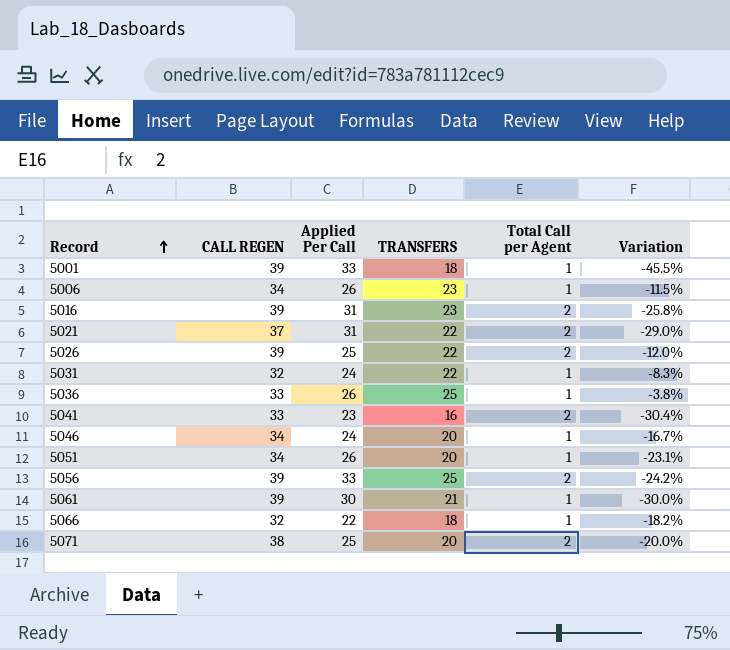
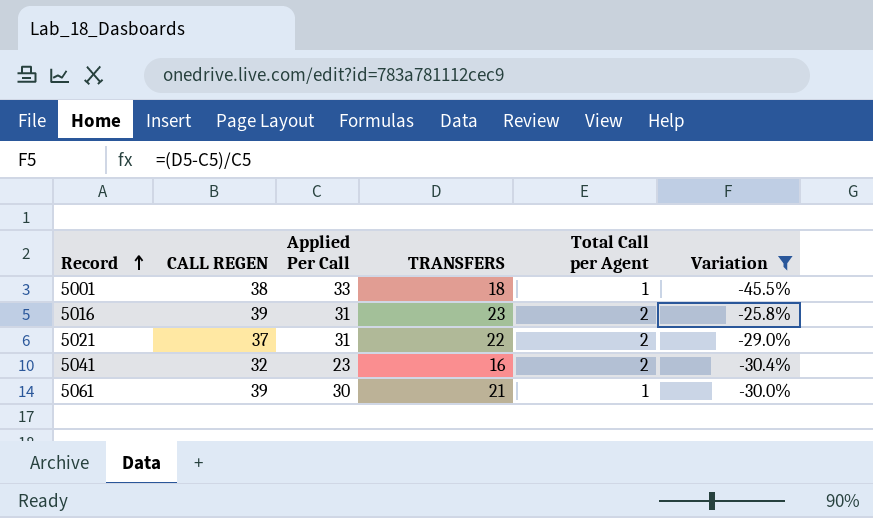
filter: none -> Variation <= -25.8%
5001 | CALL REGEN: 39 -> 38
5041 | CALL REGEN: 33 -> 32

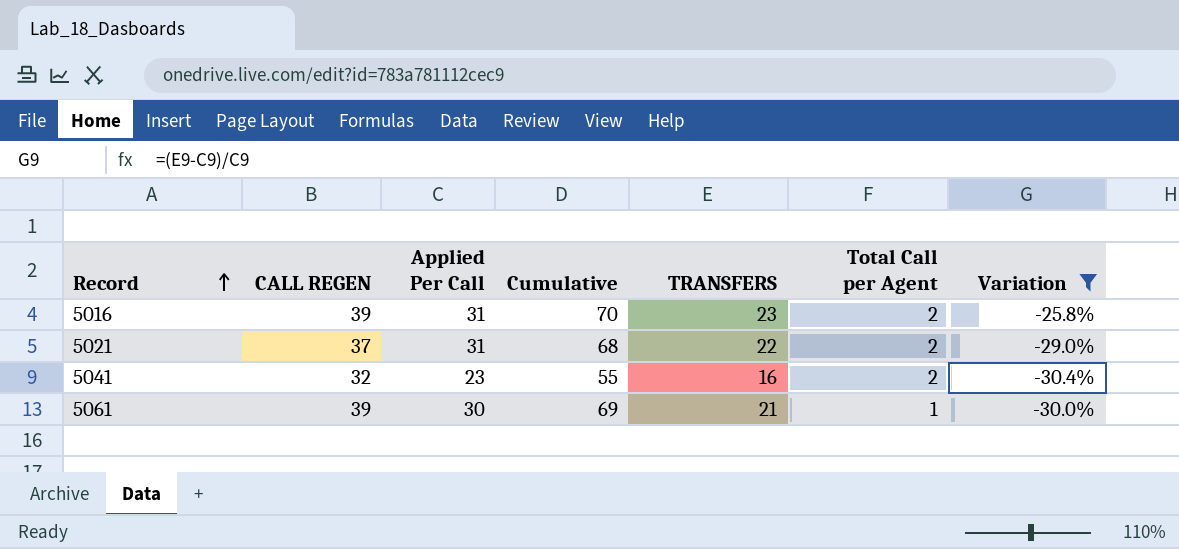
column Cumulative | formula: none -> [CALL REGEN] + [Applied Per Call]
row 5001: 38 | 33 | 18 | 1 | -45.5% -> none

